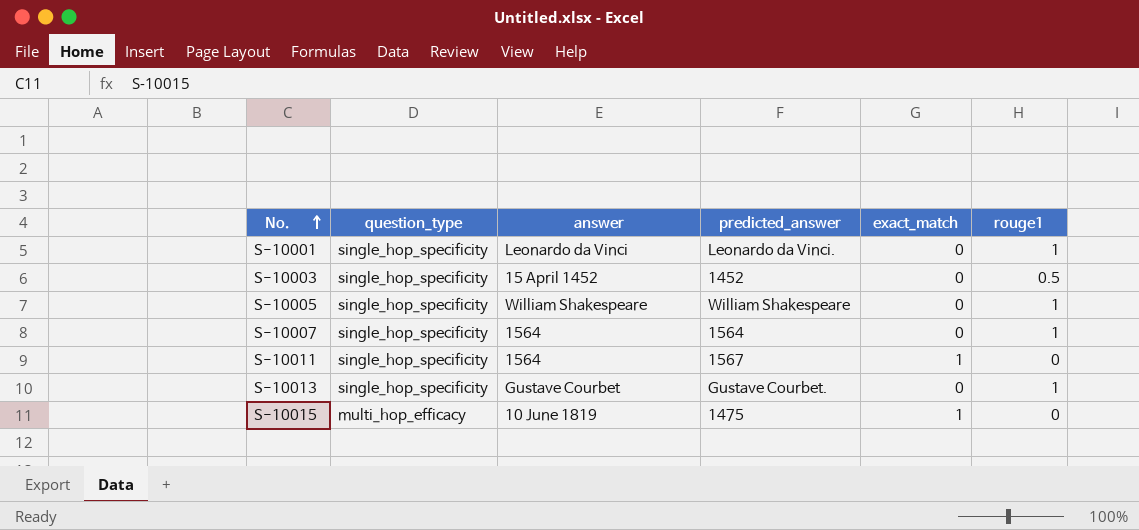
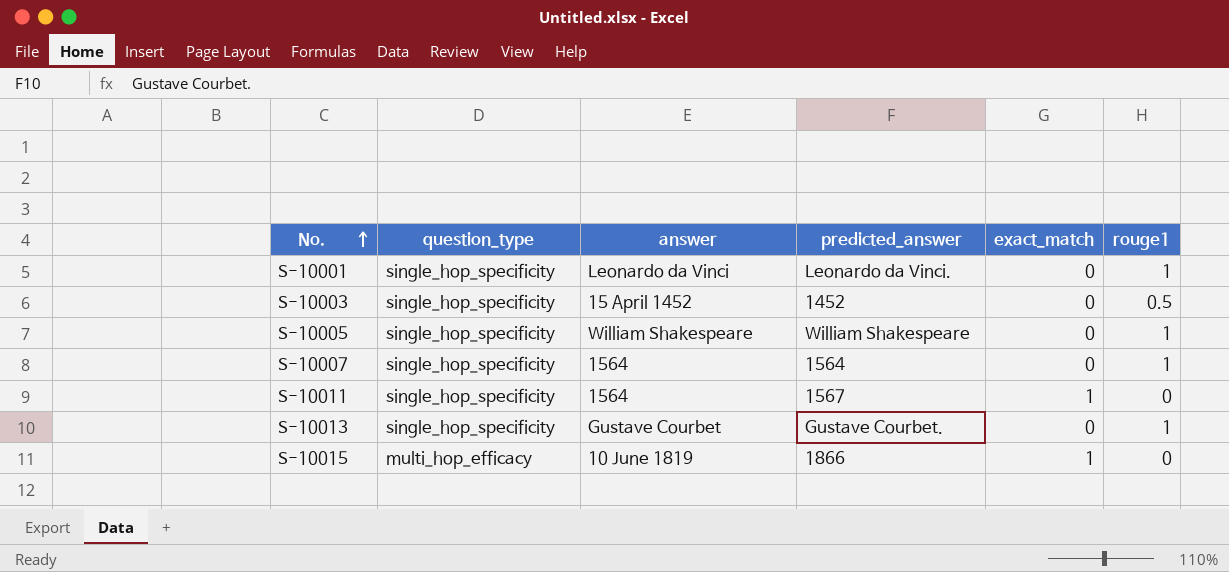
S-10015 | predicted_answer: 1475 -> 1866

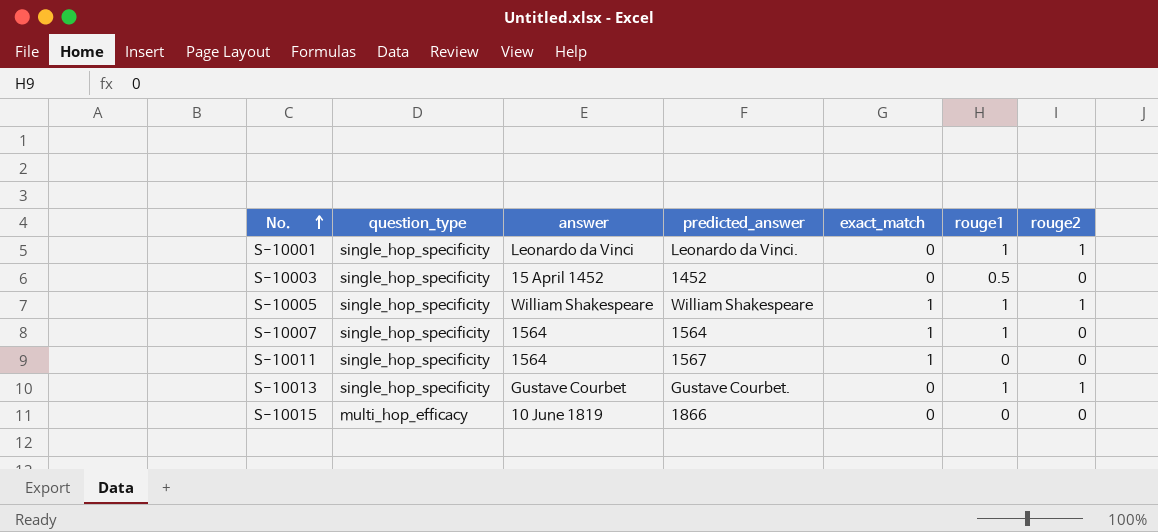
column rouge2 | position: none -> 7
S-10005 | exact_match: 0 -> 1
S-10007 | exact_match: 0 -> 1
S-10015 | exact_match: 1 -> 0

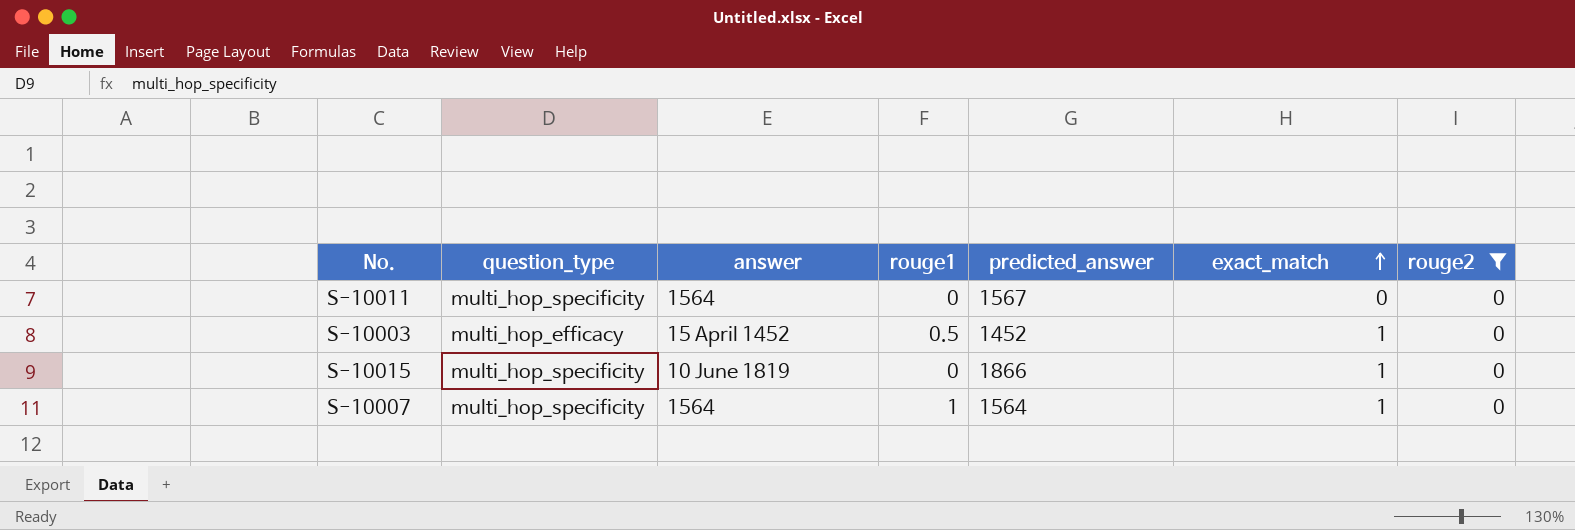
filter: none -> rouge2 = 0
row order: No. ascending -> exact_match ascending
column rouge1 | position: 6 -> 4
S-10011 | question_type: single_hop_specificity -> multi_hop_specificity
S-10011 | exact_match: 1 -> 0
S-10003 | question_type: single_hop_specificity -> multi_hop_efficacy
S-10003 | exact_match: 0 -> 1
S-10015 | question_type: multi_hop_efficacy -> multi_hop_specificity
S-10015 | exact_match: 0 -> 1
S-10007 | question_type: single_hop_specificity -> multi_hop_specificity

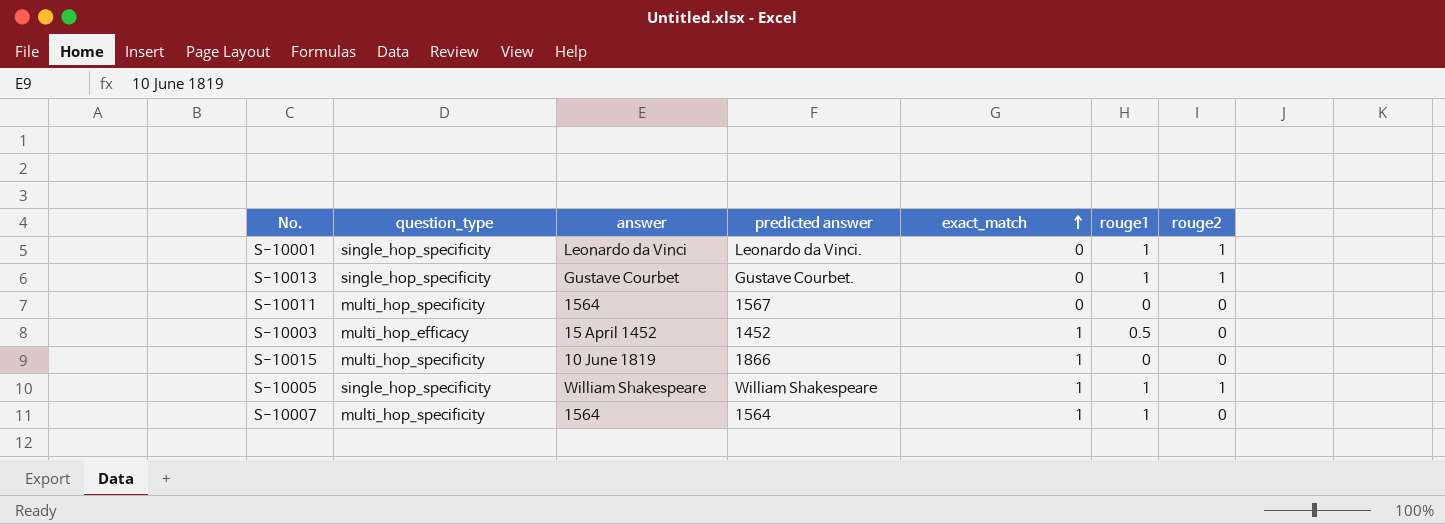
filter: rouge2 = 0 -> none
column name: predicted_answer -> predicted answer
column rouge1 | position: 4 -> 6

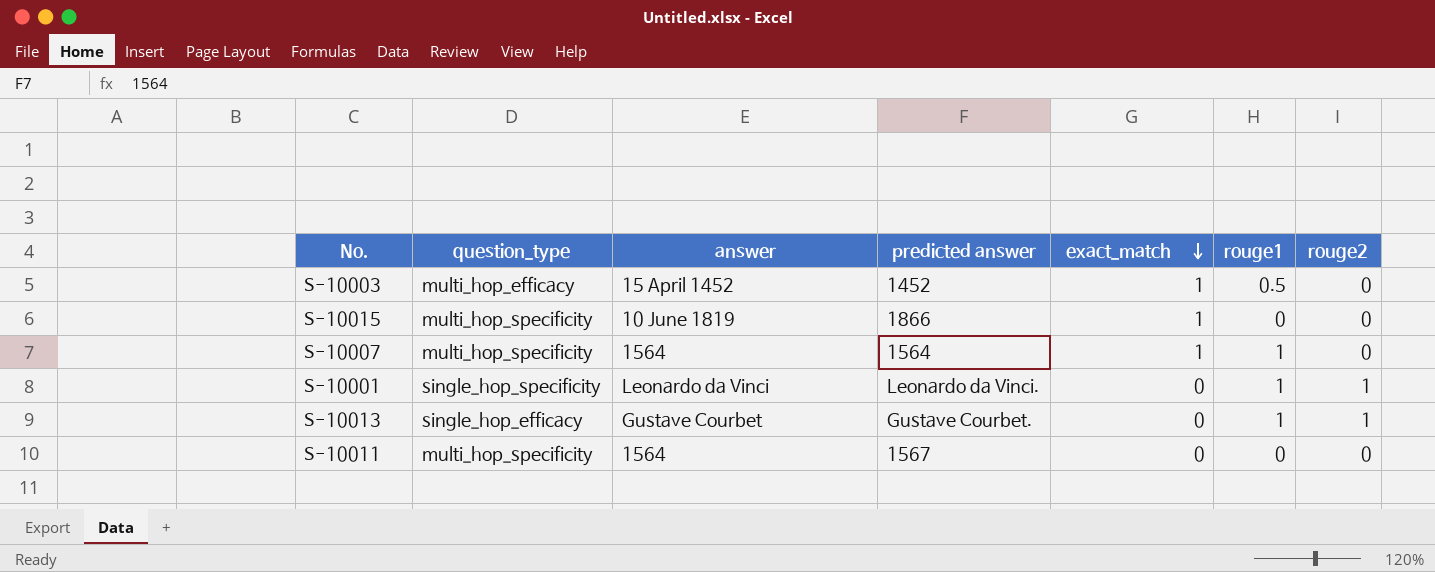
row order: exact_match ascending -> exact_match descending
row S-10005: single_hop_specificity | William Shakespeare | William Shakespeare | 1 | 1 | 1 -> none
S-10013 | question_type: single_hop_specificity -> single_hop_efficacy

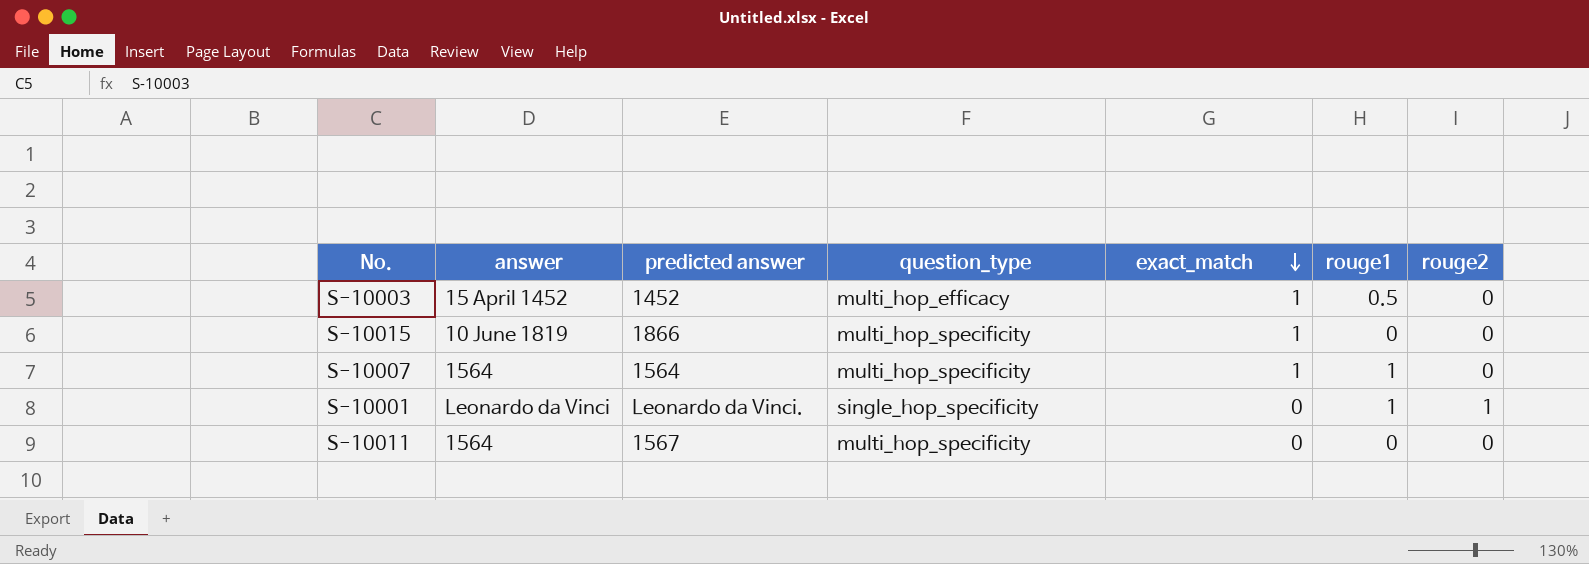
column question_type | position: 2 -> 4
row S-10013: single_hop_efficacy | Gustave Courbet | Gustave Courbet. | 0 | 1 | 1 -> none

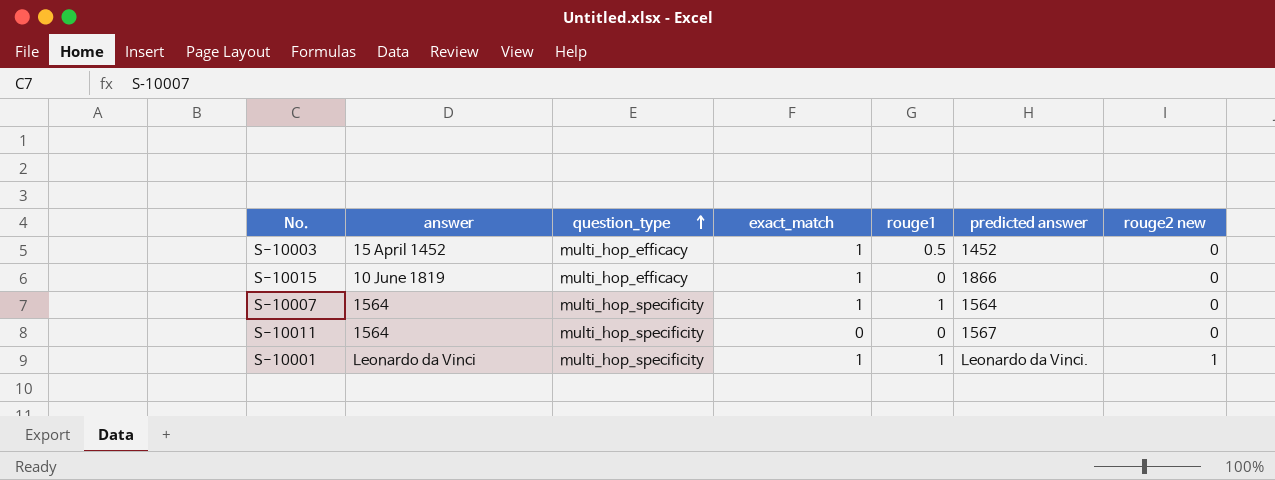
row order: exact_match descending -> question_type ascending
column predicted answer | position: 3 -> 6
column name: rouge2 -> rouge2 new
S-10015 | question_type: multi_hop_specificity -> multi_hop_efficacy
S-10001 | question_type: single_hop_specificity -> multi_hop_specificity
S-10001 | exact_match: 0 -> 1

